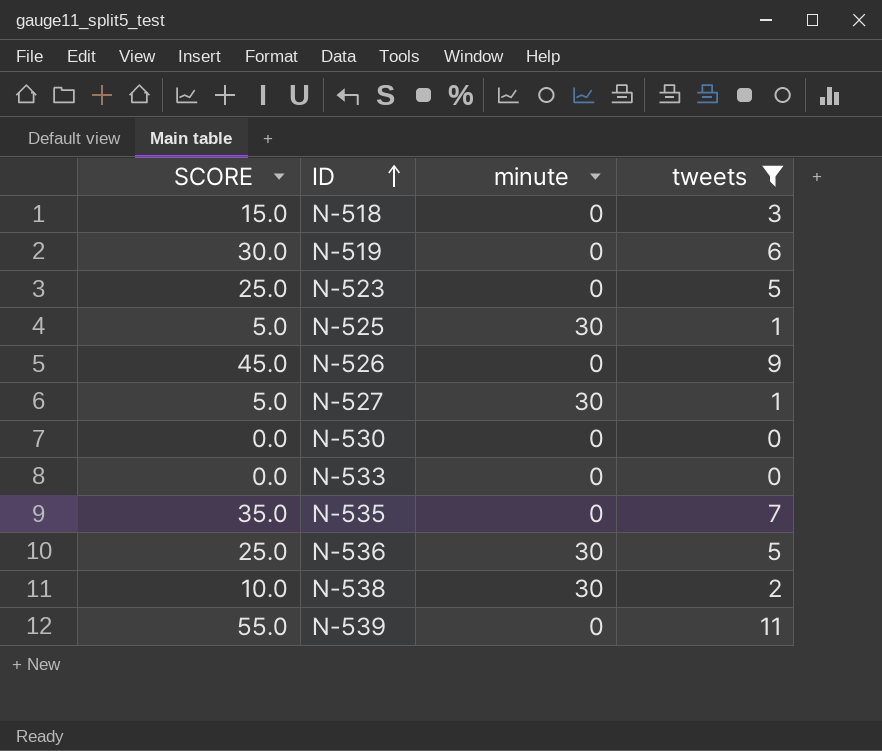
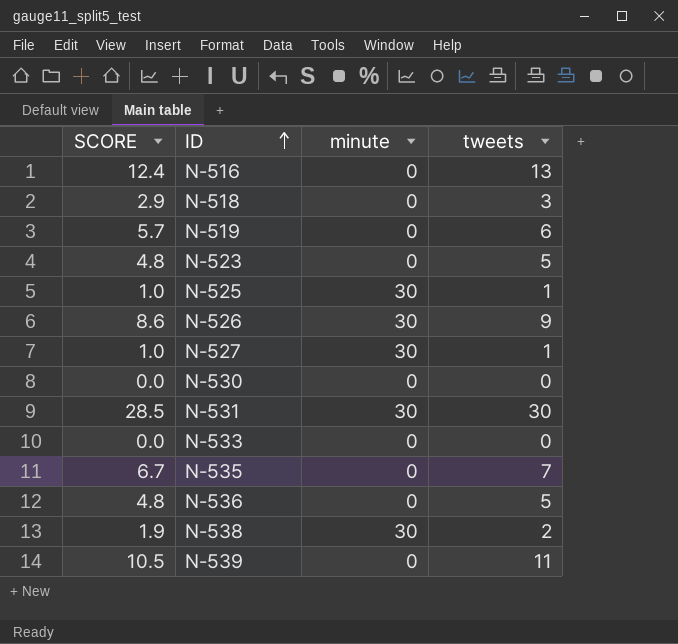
filter: tweets <= 11 -> none
column SCORE | formula: [tweets] * 5 -> [tweets] * 0.95
N-526 | minute: 0 -> 30
N-536 | minute: 30 -> 0

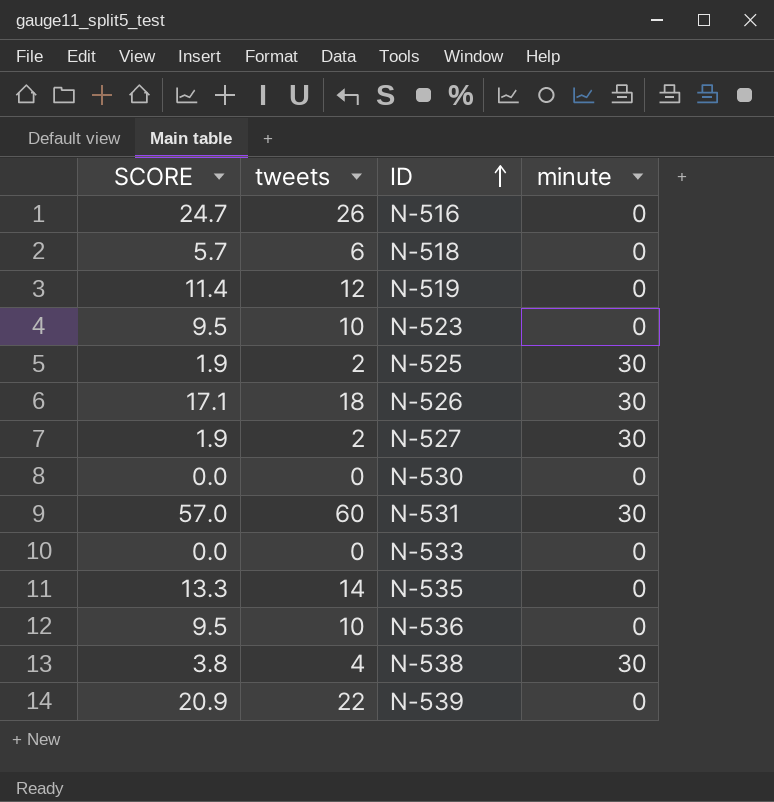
column tweets | position: 4 -> 2
N-516 | SCORE: 12.4 -> 24.7
N-516 | tweets: 13 -> 26
N-518 | SCORE: 2.9 -> 5.7
N-518 | tweets: 3 -> 6
N-519 | SCORE: 5.7 -> 11.4
N-519 | tweets: 6 -> 12
N-523 | SCORE: 4.8 -> 9.5
N-523 | tweets: 5 -> 10
N-525 | SCORE: 1.0 -> 1.9
N-525 | tweets: 1 -> 2
N-526 | SCORE: 8.6 -> 17.1
N-526 | tweets: 9 -> 18
N-527 | SCORE: 1.0 -> 1.9
N-527 | tweets: 1 -> 2
N-531 | SCORE: 28.5 -> 57.0
N-531 | tweets: 30 -> 60
N-535 | SCORE: 6.7 -> 13.3
N-535 | tweets: 7 -> 14
N-536 | SCORE: 4.8 -> 9.5
N-536 | tweets: 5 -> 10
N-538 | SCORE: 1.9 -> 3.8
N-538 | tweets: 2 -> 4
N-539 | SCORE: 10.5 -> 20.9
N-539 | tweets: 11 -> 22

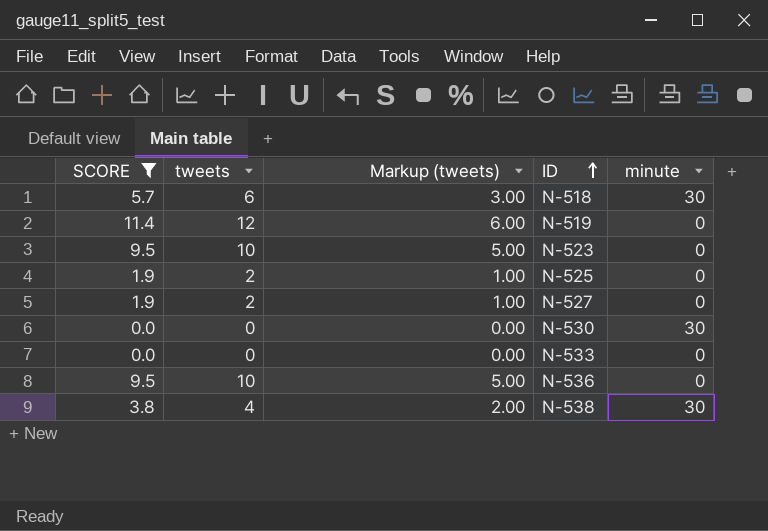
filter: none -> SCORE <= 11.4
column Markup (tweets) | formula: none -> [tweets] * 0.5
N-518 | minute: 0 -> 30
N-525 | minute: 30 -> 0
N-527 | minute: 30 -> 0
N-530 | minute: 0 -> 30

